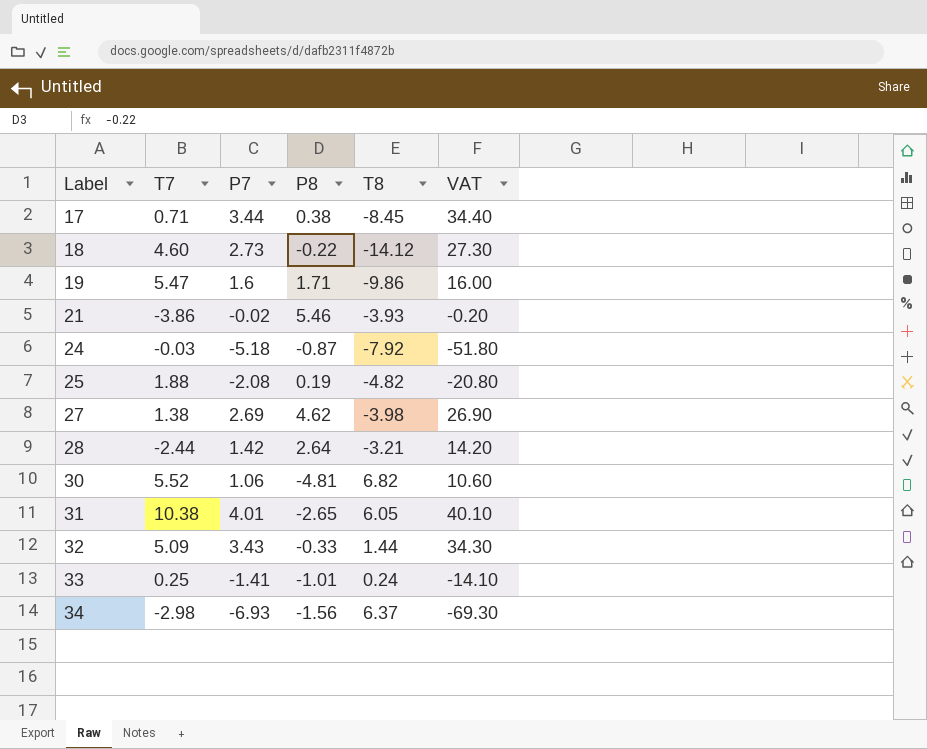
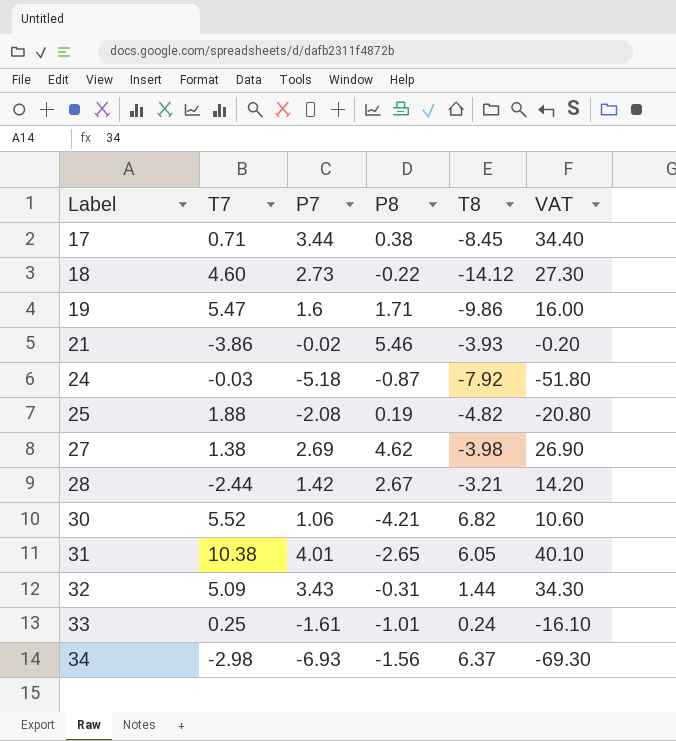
28 | P8: 2.64 -> 2.67
30 | P8: -4.81 -> -4.21
32 | P8: -0.33 -> -0.31
33 | P7: -1.41 -> -1.61
33 | VAT: -14.10 -> -16.10

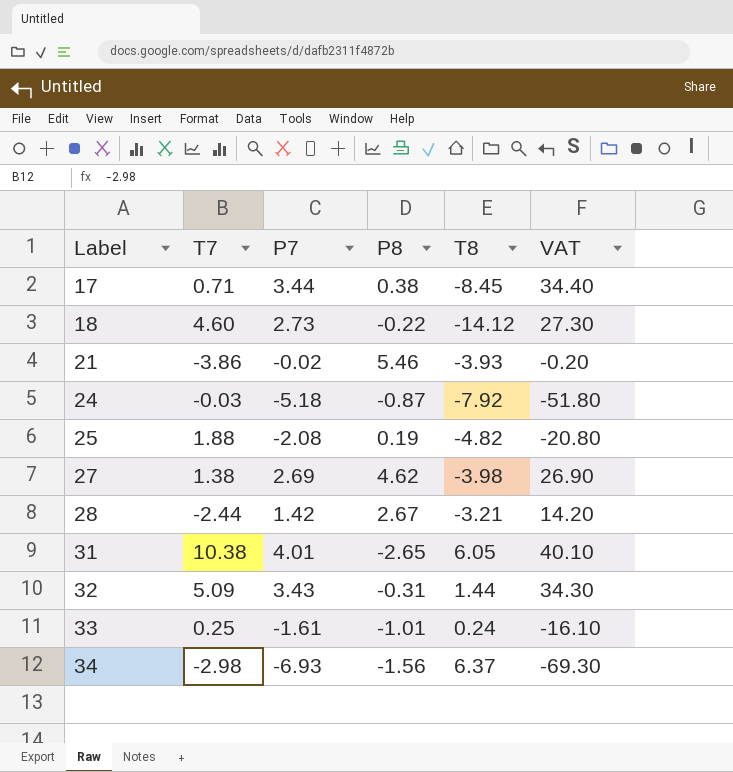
row 19: 5.47 | 1.6 | 1.71 | -9.86 | 16.00 -> none
row 30: 5.52 | 1.06 | -4.21 | 6.82 | 10.60 -> none

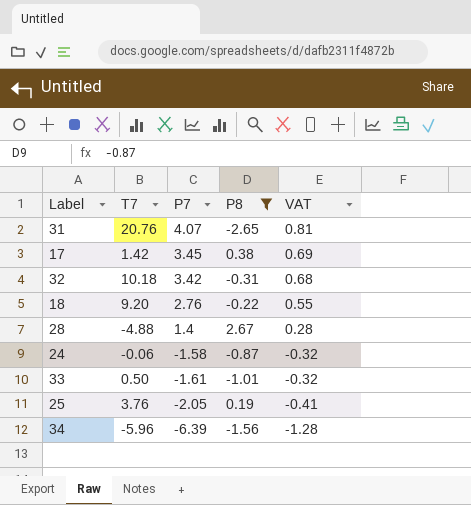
filter: none -> P8 <= 2.67
row order: Label ascending -> P7 descending
column T8 | position: 5 -> none
column VAT | formula: [P7] * 10 -> [P7] * 0.2
31 | T7: 10.38 -> 20.76
31 | P7: 4.01 -> 4.07
17 | T7: 0.71 -> 1.42
17 | P7: 3.44 -> 3.45
32 | T7: 5.09 -> 10.18
32 | P7: 3.43 -> 3.42
18 | T7: 4.60 -> 9.20
18 | P7: 2.73 -> 2.76
28 | T7: -2.44 -> -4.88
28 | P7: 1.42 -> 1.4
24 | T7: -0.03 -> -0.06
24 | P7: -5.18 -> -1.58
33 | T7: 0.25 -> 0.50
25 | T7: 1.88 -> 3.76
25 | P7: -2.08 -> -2.05
34 | T7: -2.98 -> -5.96
34 | P7: -6.93 -> -6.39

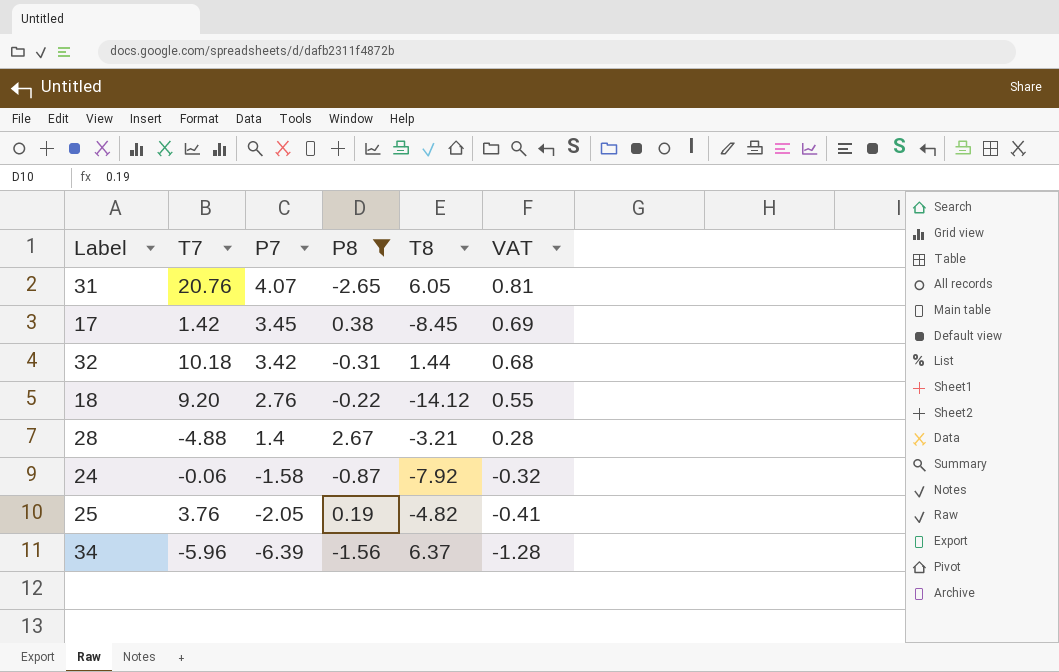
column T8 | position: none -> 5
row 33: 0.50 | -1.61 | -1.01 | -0.32 -> none

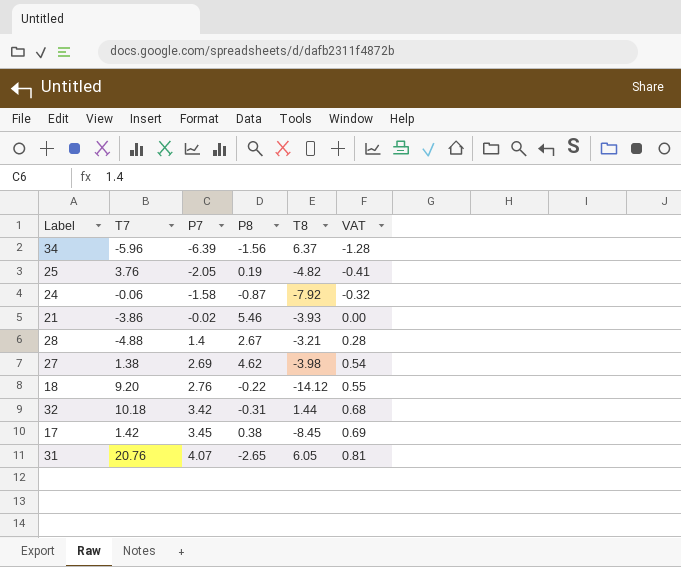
filter: P8 <= 2.67 -> none
row order: P7 descending -> P7 ascending

